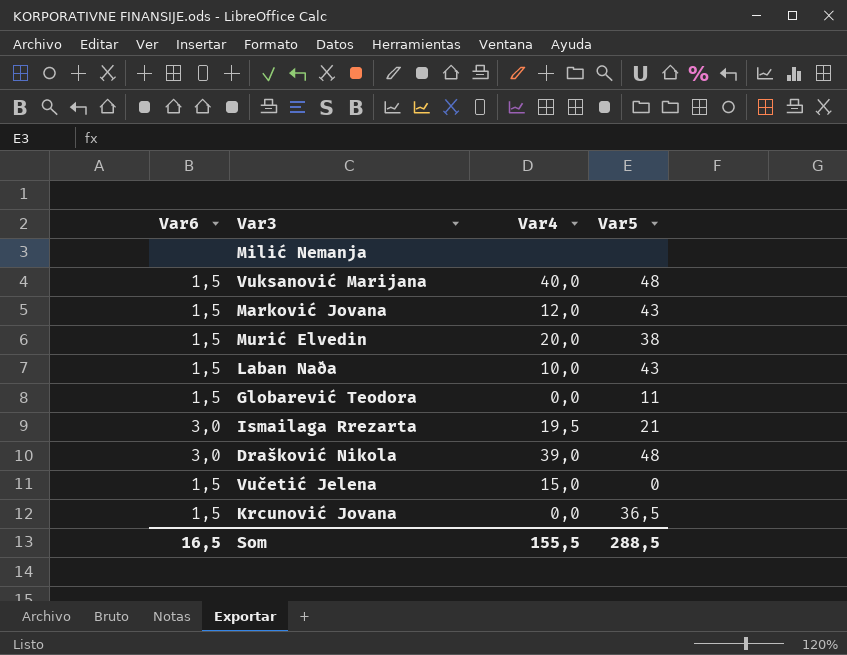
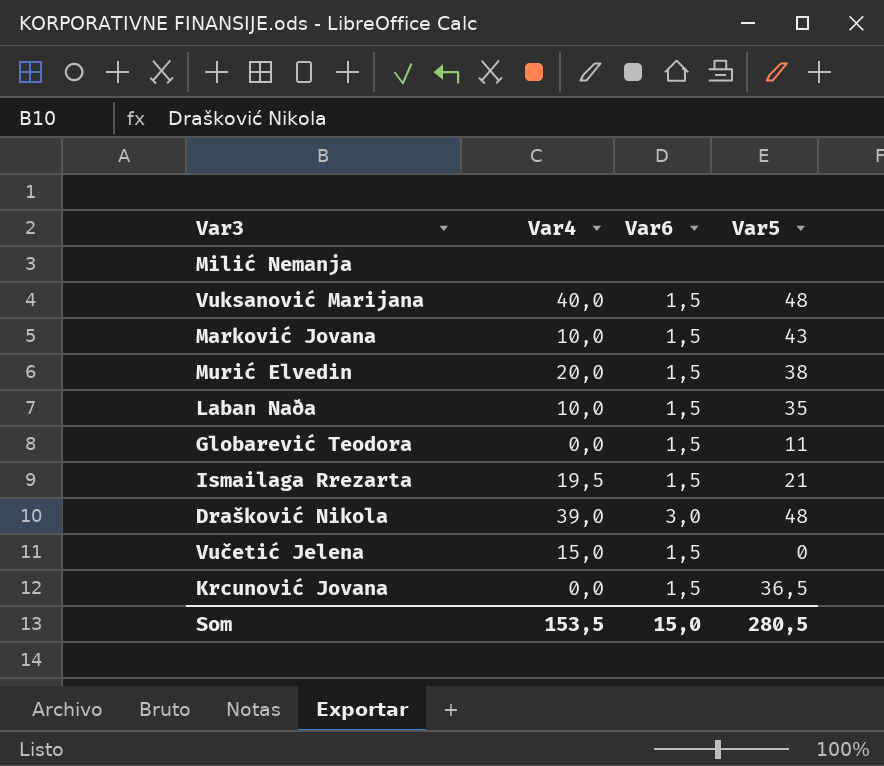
column Var6 | position: 1 -> 3
Marković Jovana | Var4: 12,0 -> 10,0
Laban Naða | Var5: 43 -> 35
Ismailaga Rrezarta | Var6: 3,0 -> 1,5
Som | Var4: 155,5 -> 153,5
Som | Var6: 16,5 -> 15,0
Som | Var5: 288,5 -> 280,5

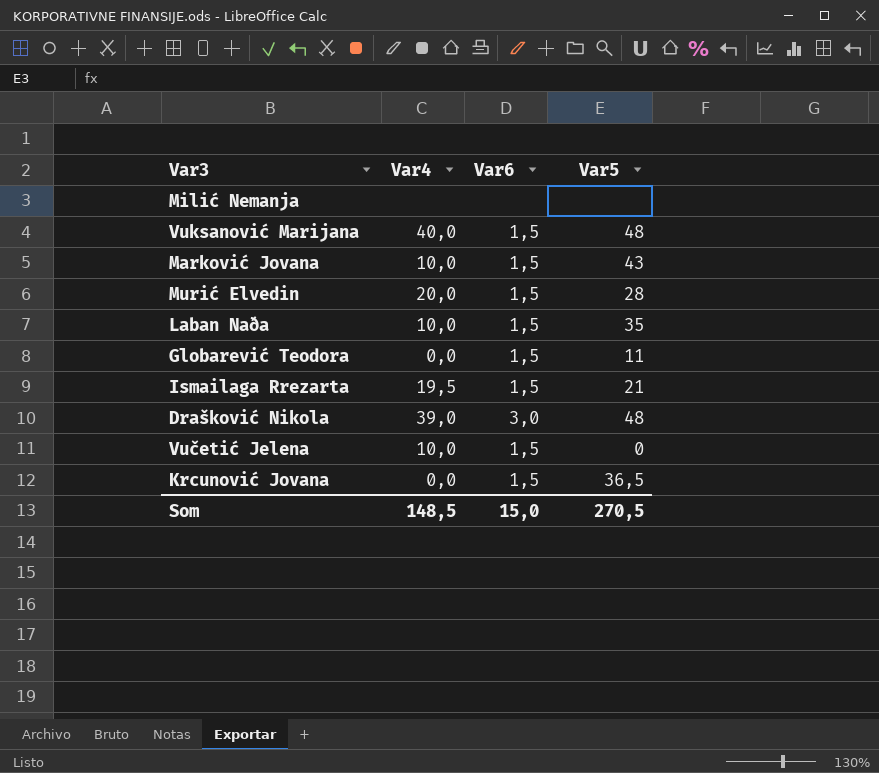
Murić Elvedin | Var5: 38 -> 28
Vučetić Jelena | Var4: 15,0 -> 10,0
Som | Var4: 153,5 -> 148,5
Som | Var5: 280,5 -> 270,5

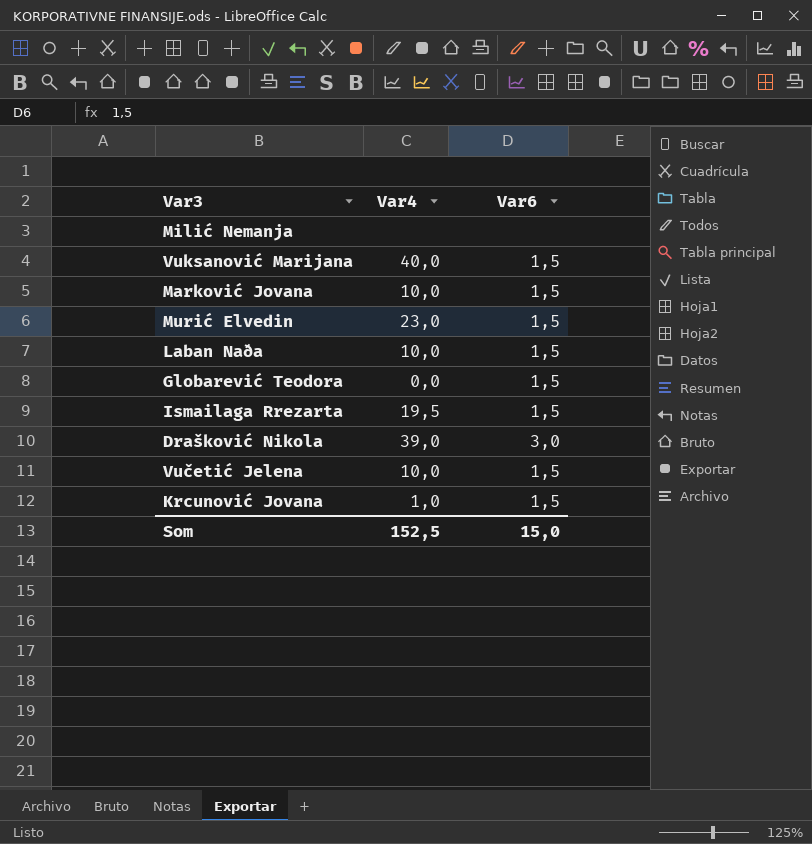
column Var5 | position: 4 -> none
Murić Elvedin | Var4: 20,0 -> 23,0
Krcunović Jovana | Var4: 0,0 -> 1,0
Som | Var4: 148,5 -> 152,5

